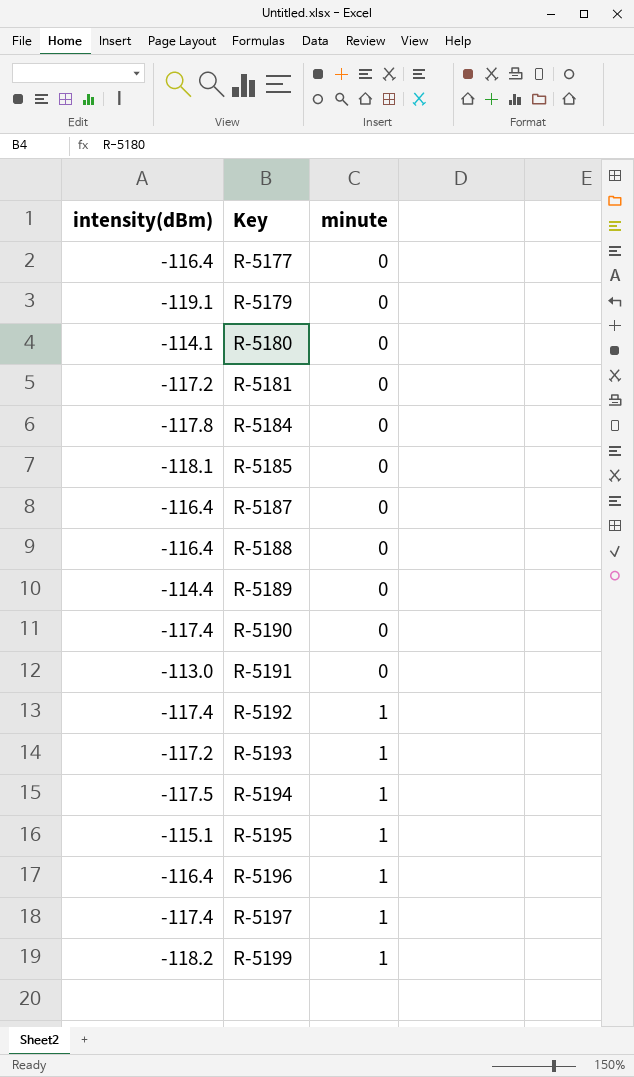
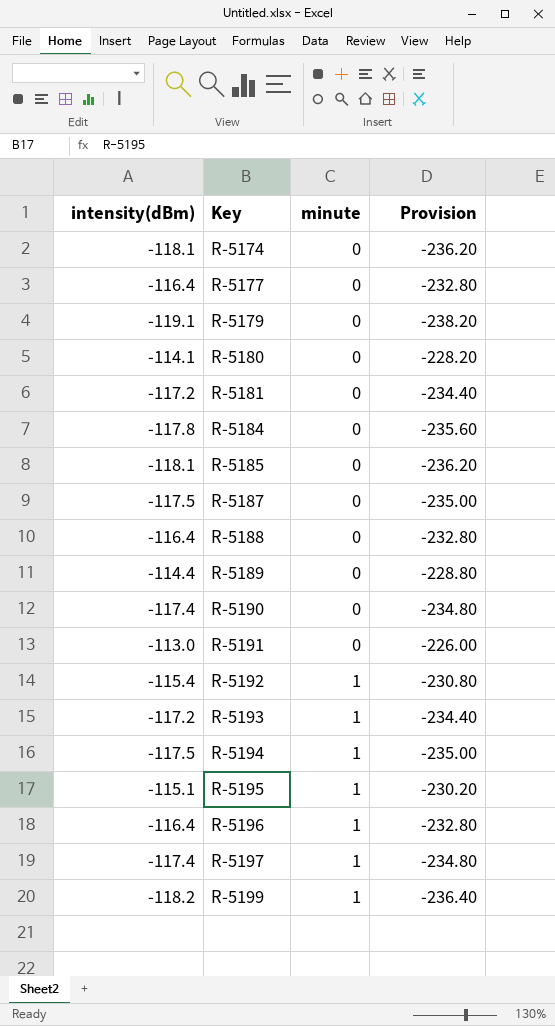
column Provision | formula: none -> [intensity(dBm)] * 2
row R-5174: none -> -118.1 | 0 | -236.20
R-5187 | intensity(dBm): -116.4 -> -117.5
R-5192 | intensity(dBm): -117.4 -> -115.4

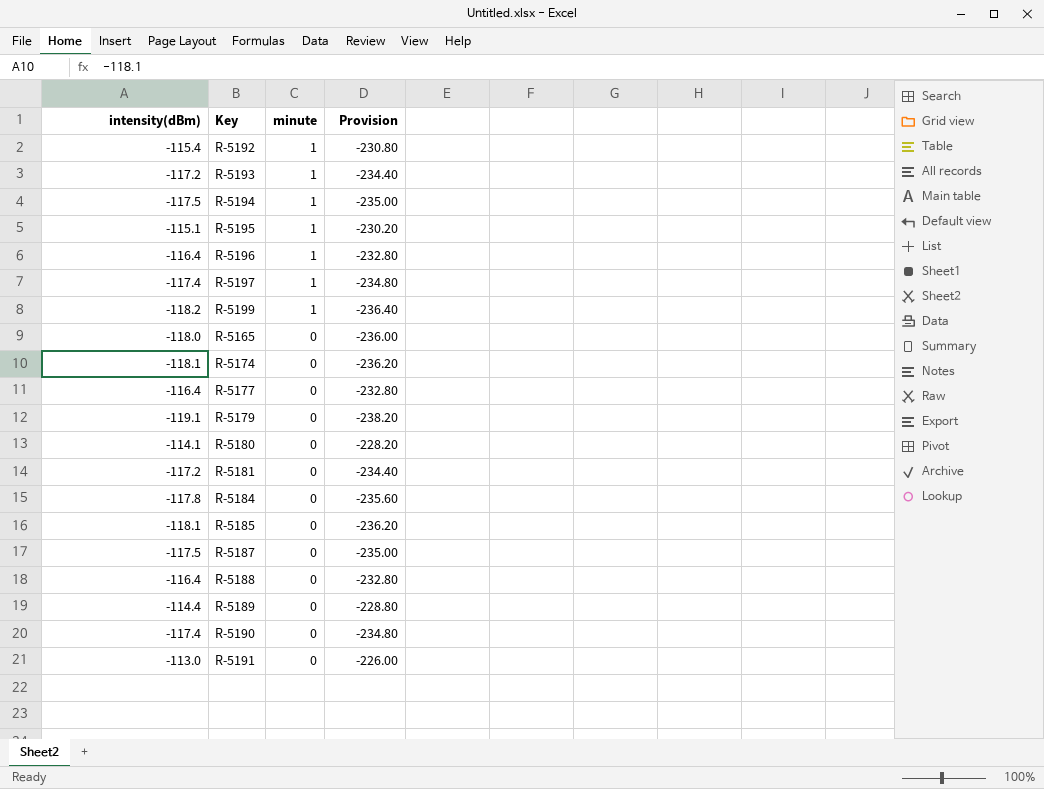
row order: Key ascending -> minute descending
row R-5165: none -> -118.0 | 0 | -236.00

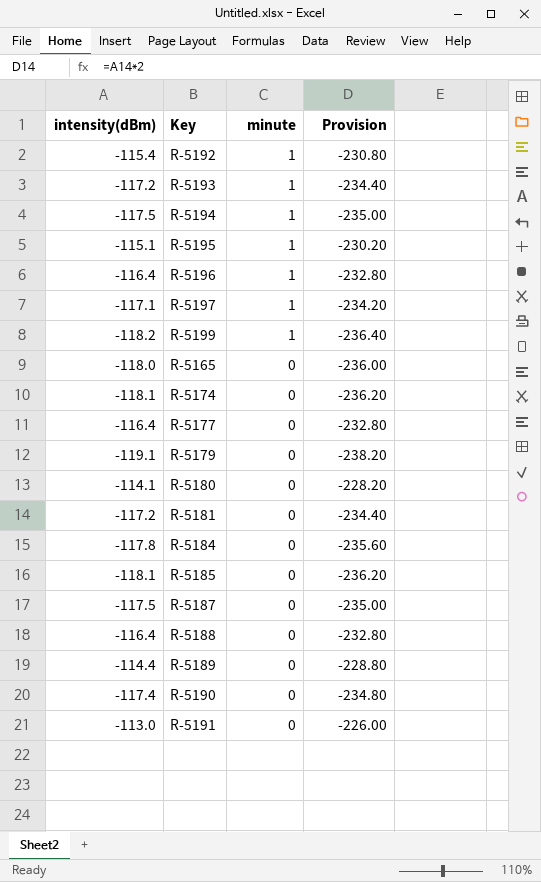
R-5197 | intensity(dBm): -117.4 -> -117.1
R-5197 | Provision: -234.80 -> -234.20

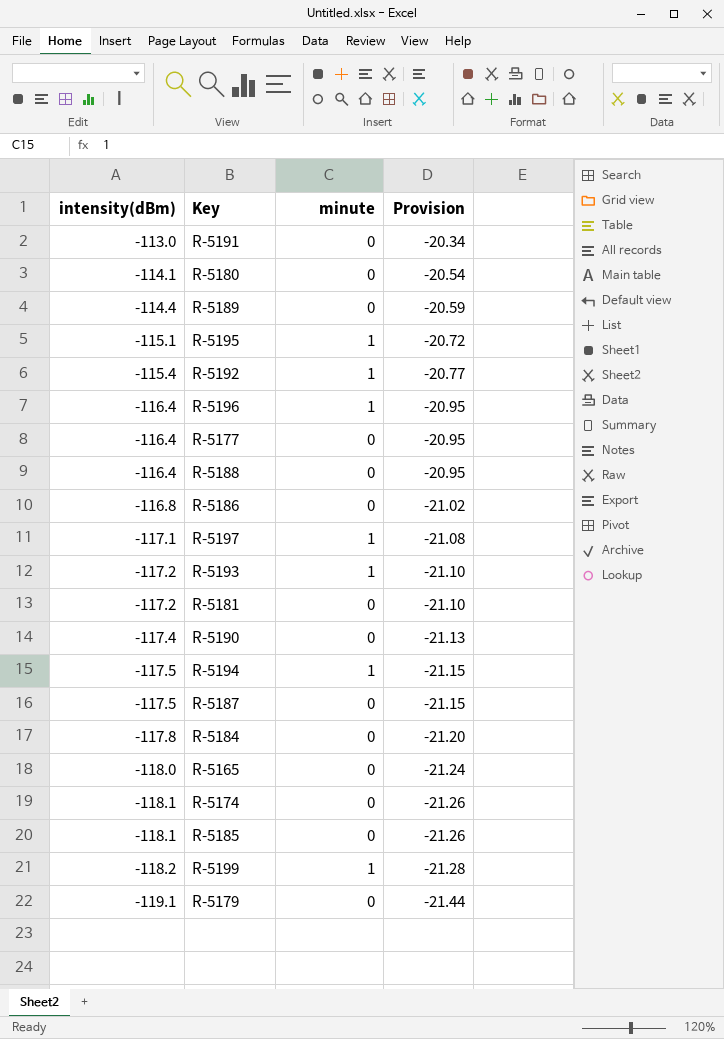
row order: minute descending -> intensity(dBm) descending
column Provision | formula: [intensity(dBm)] * 2 -> [intensity(dBm)] * 0.18
row R-5186: none -> -116.8 | 0 | -21.02

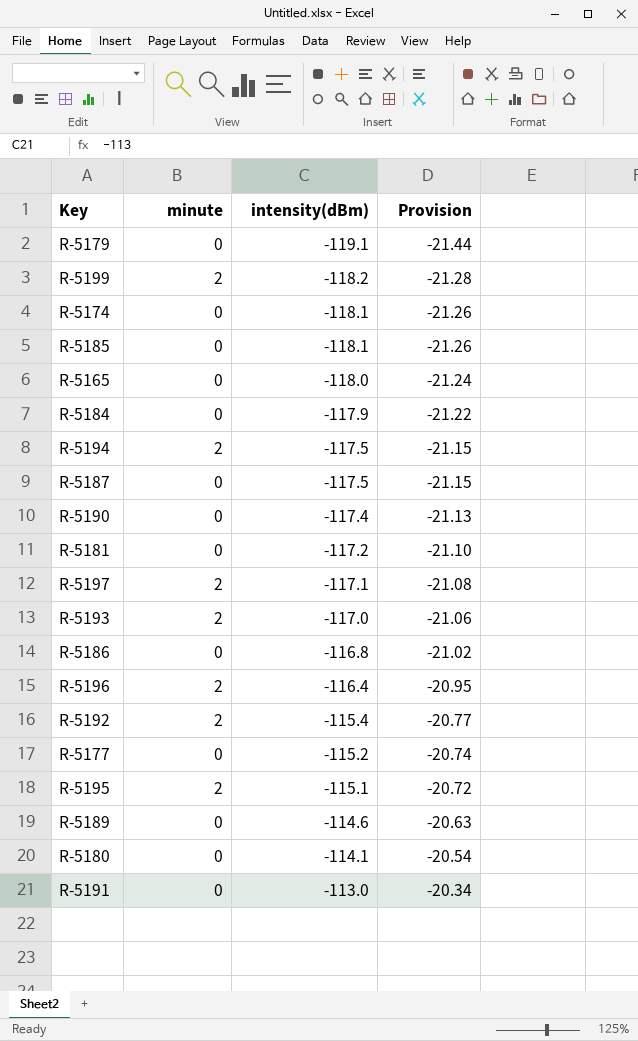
row order: intensity(dBm) descending -> intensity(dBm) ascending
column intensity(dBm) | position: 1 -> 3
row R-5188: -116.4 | 0 | -20.95 -> none
R-5199 | minute: 1 -> 2
R-5184 | intensity(dBm): -117.8 -> -117.9
R-5184 | Provision: -21.20 -> -21.22
R-5194 | minute: 1 -> 2
R-5197 | minute: 1 -> 2
R-5193 | minute: 1 -> 2
R-5193 | intensity(dBm): -117.2 -> -117.0
R-5193 | Provision: -21.10 -> -21.06
R-5196 | minute: 1 -> 2
R-5192 | minute: 1 -> 2
R-5177 | intensity(dBm): -116.4 -> -115.2
R-5177 | Provision: -20.95 -> -20.74
R-5195 | minute: 1 -> 2
R-5189 | intensity(dBm): -114.4 -> -114.6
R-5189 | Provision: -20.59 -> -20.63

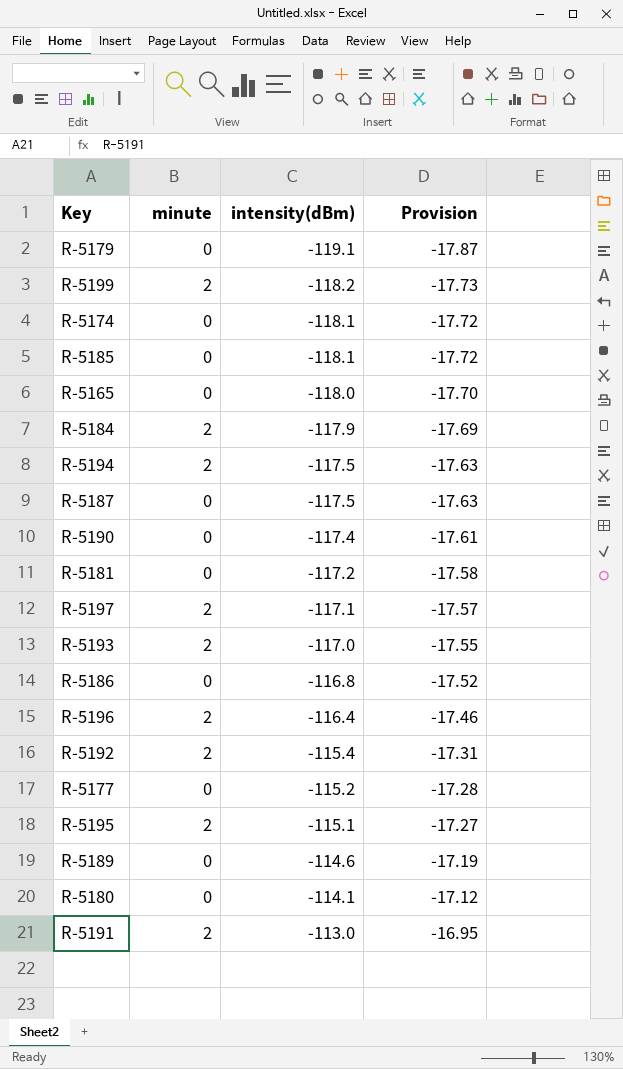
column Provision | formula: [intensity(dBm)] * 0.18 -> [intensity(dBm)] * 0.15
R-5184 | minute: 0 -> 2
R-5191 | minute: 0 -> 2

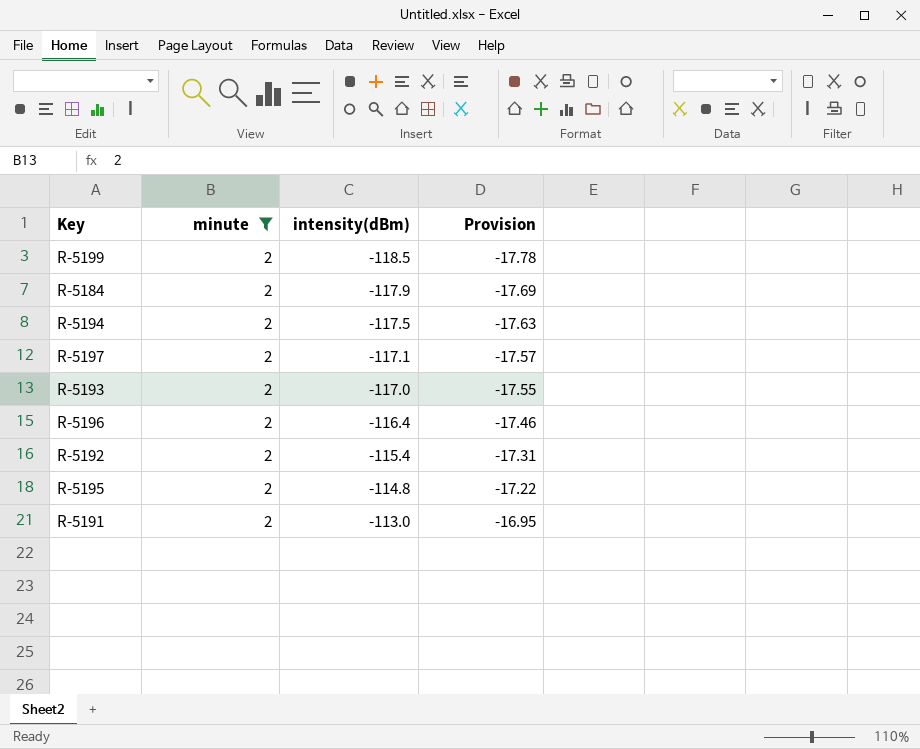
filter: none -> minute = 2
R-5199 | intensity(dBm): -118.2 -> -118.5
R-5199 | Provision: -17.73 -> -17.78
R-5195 | intensity(dBm): -115.1 -> -114.8
R-5195 | Provision: -17.27 -> -17.22

